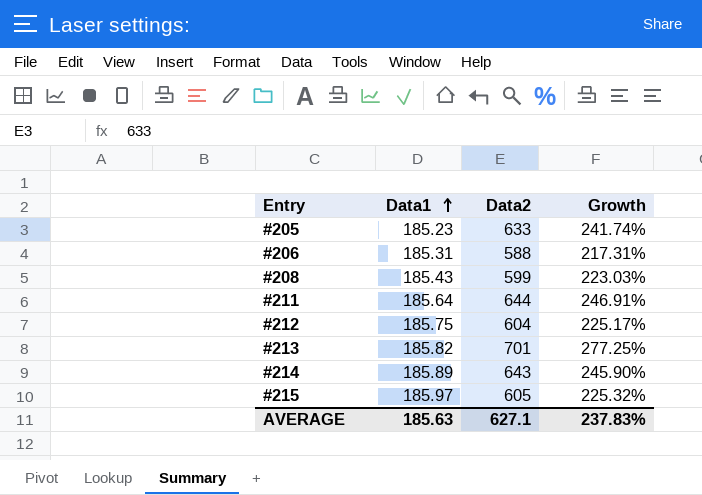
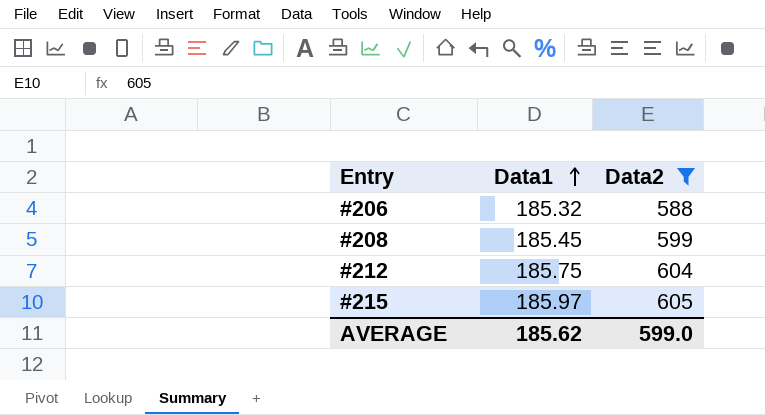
filter: none -> Data2 <= 605
column Growth | formula: ([Data2] - [Data1]) / [Data1] -> none
#206 | Data1: 185.31 -> 185.32
#208 | Data1: 185.43 -> 185.45
AVERAGE | Data1: 185.63 -> 185.62
AVERAGE | Data2: 627.1 -> 599.0

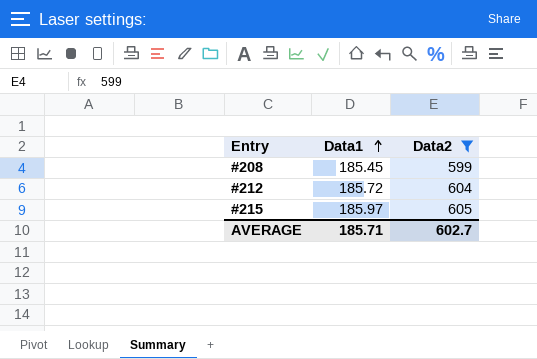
row #206: 185.32 | 588 -> none
#212 | Data1: 185.75 -> 185.72
AVERAGE | Data1: 185.62 -> 185.71
AVERAGE | Data2: 599.0 -> 602.7

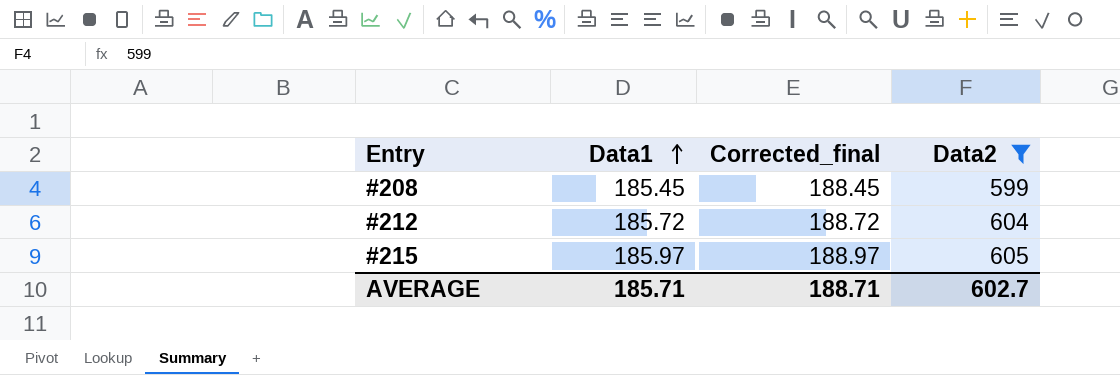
column Corrected_final | formula: none -> [Data1] + 3

